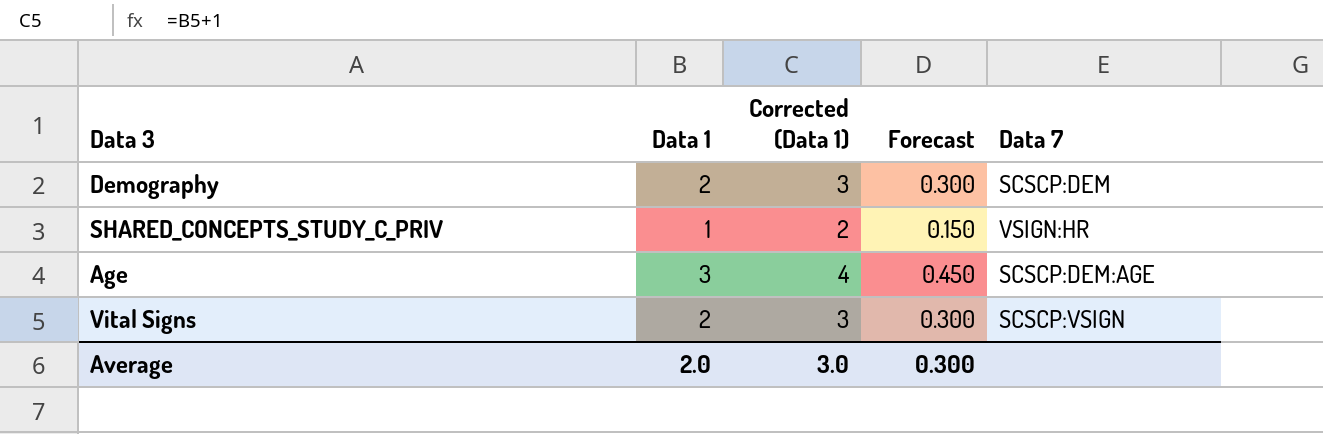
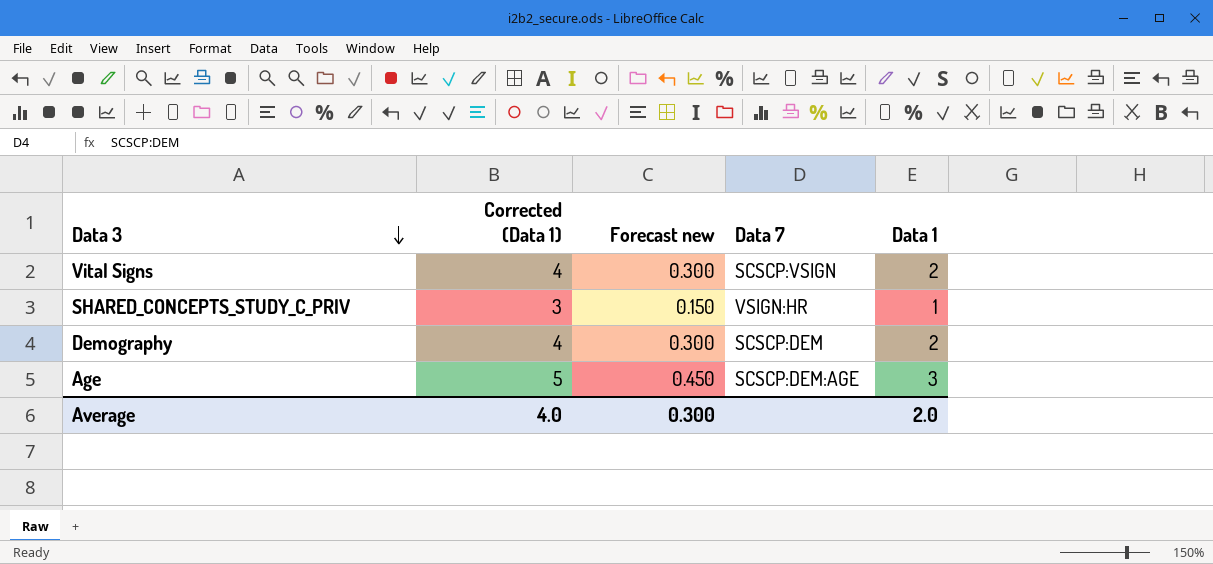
row order: none -> Data 3 descending
column Corrected (Data 1) | formula: [Data 1] + 1 -> [Data 1] + 2
column name: Forecast -> Forecast new
column Data 1 | position: 2 -> 5
Average | Corrected (Data 1): 3.0 -> 4.0

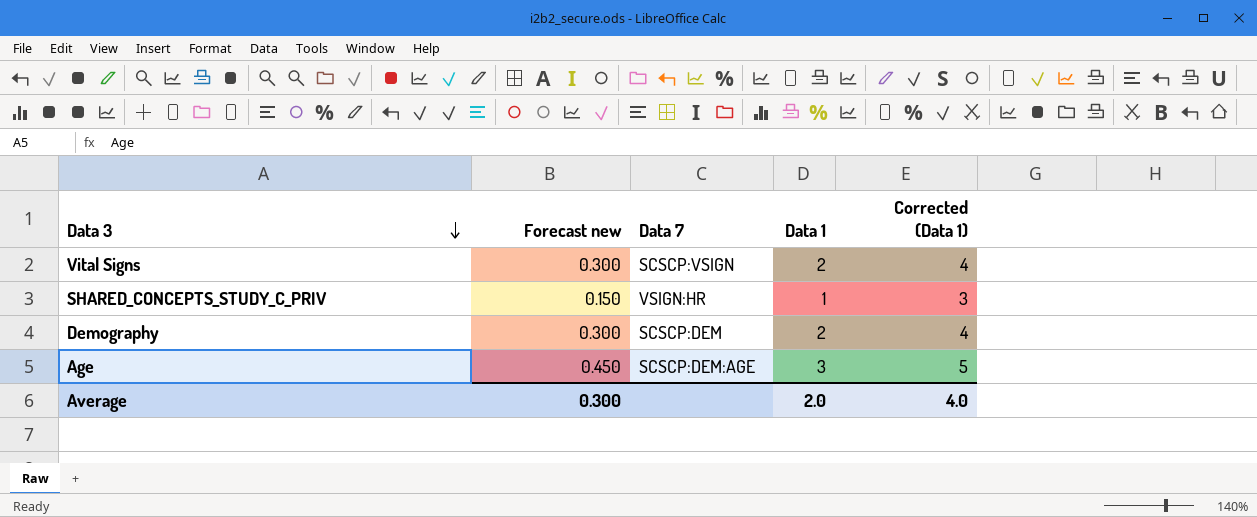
column Corrected (Data 1) | position: 2 -> 5

